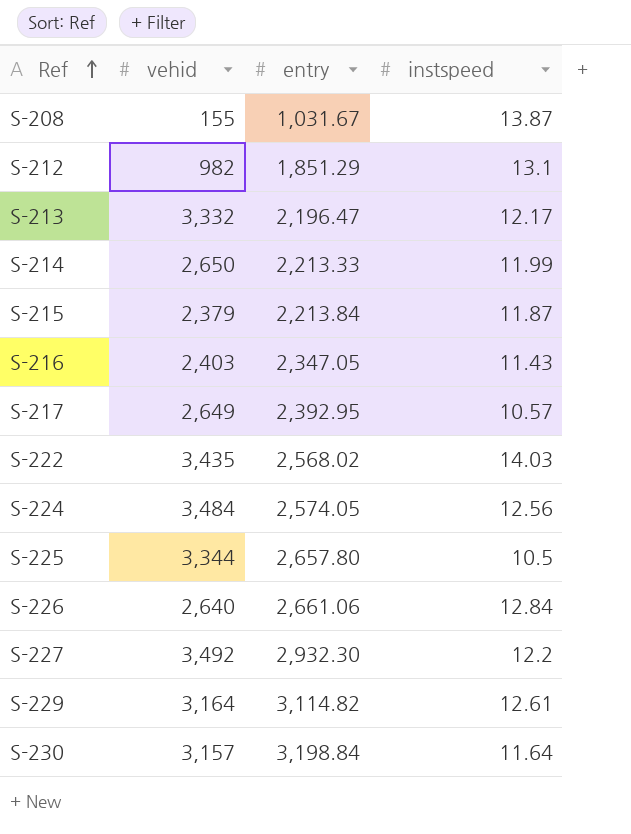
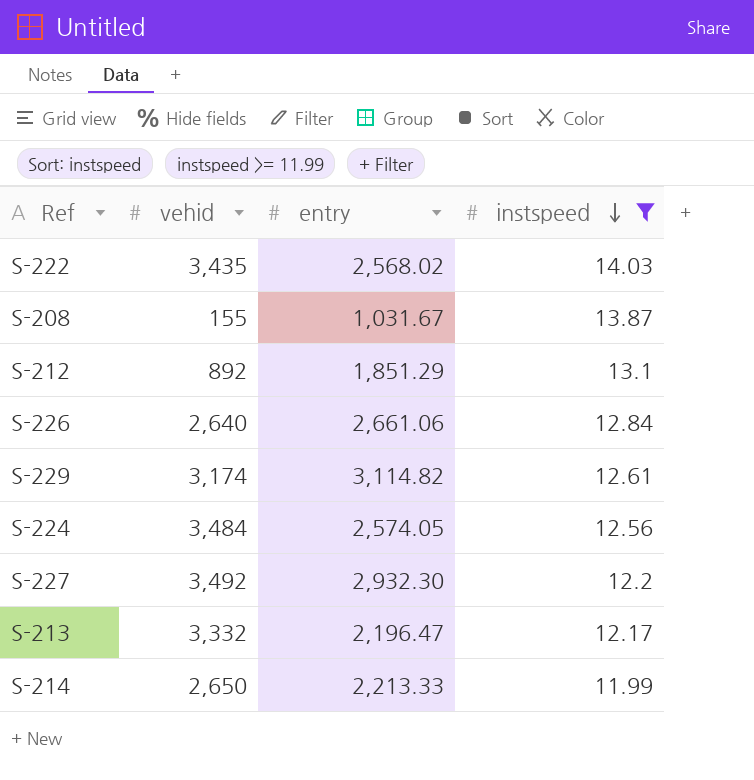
filter: none -> instspeed >= 11.99
row order: Ref ascending -> instspeed descending
S-212 | vehid: 982 -> 892
S-229 | vehid: 3,164 -> 3,174

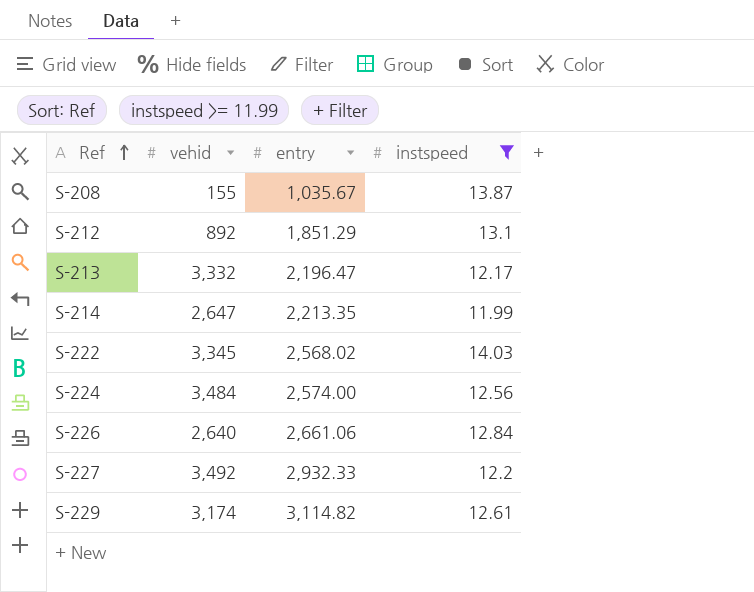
row order: instspeed descending -> Ref ascending
S-208 | entry: 1,031.67 -> 1,035.67
S-214 | vehid: 2,650 -> 2,647
S-214 | entry: 2,213.33 -> 2,213.35
S-222 | vehid: 3,435 -> 3,345
S-224 | entry: 2,574.05 -> 2,574.00
S-227 | entry: 2,932.30 -> 2,932.33

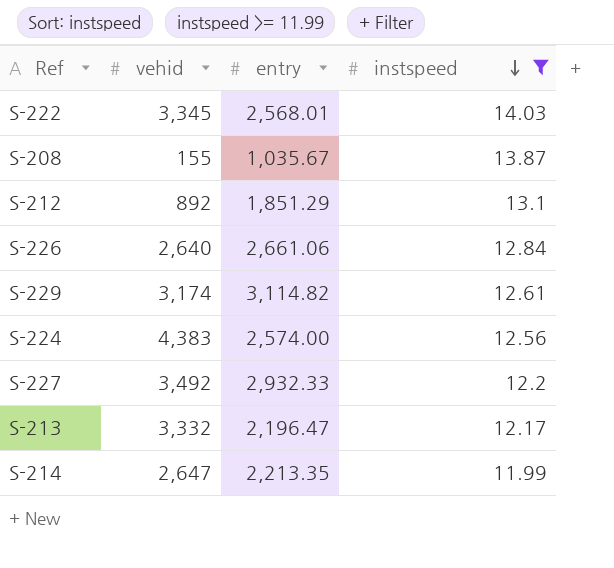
row order: Ref ascending -> instspeed descending
S-222 | entry: 2,568.02 -> 2,568.01
S-224 | vehid: 3,484 -> 4,383

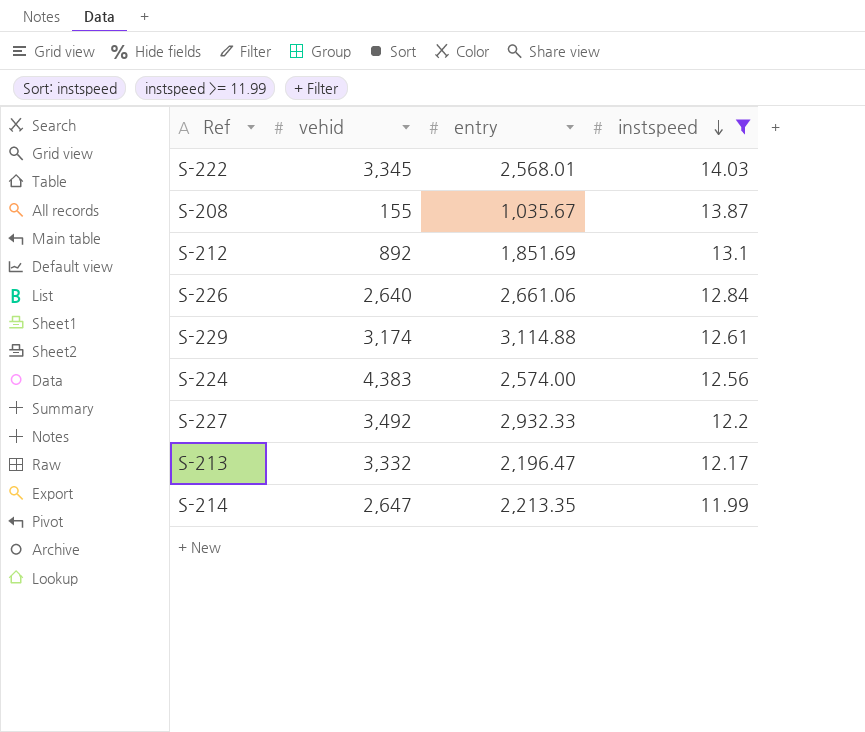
S-212 | entry: 1,851.29 -> 1,851.69
S-229 | entry: 3,114.82 -> 3,114.88

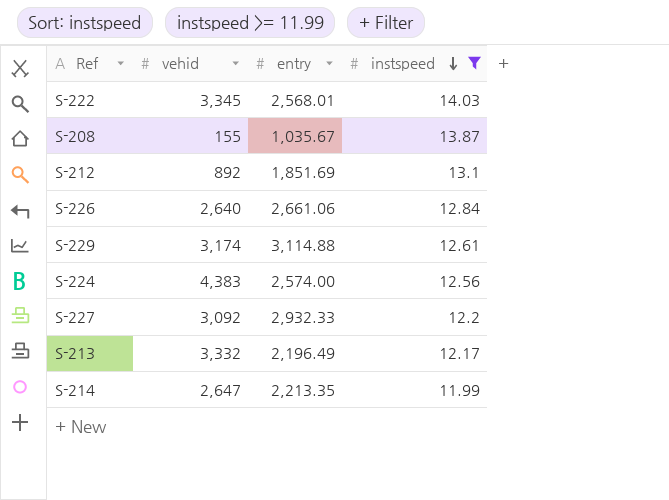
S-227 | vehid: 3,492 -> 3,092
S-213 | entry: 2,196.47 -> 2,196.49

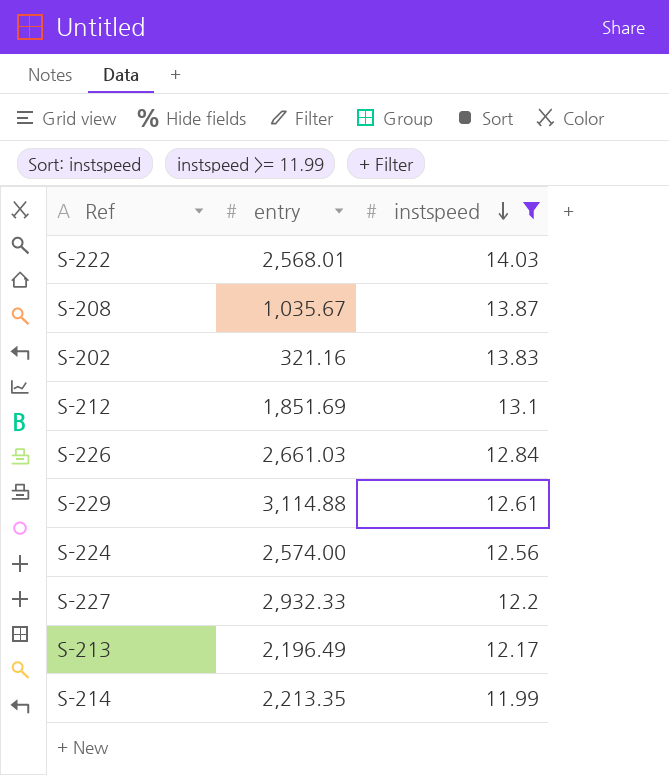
column vehid | position: 2 -> none
row S-202: none -> 321.16 | 13.83
S-226 | entry: 2,661.06 -> 2,661.03

